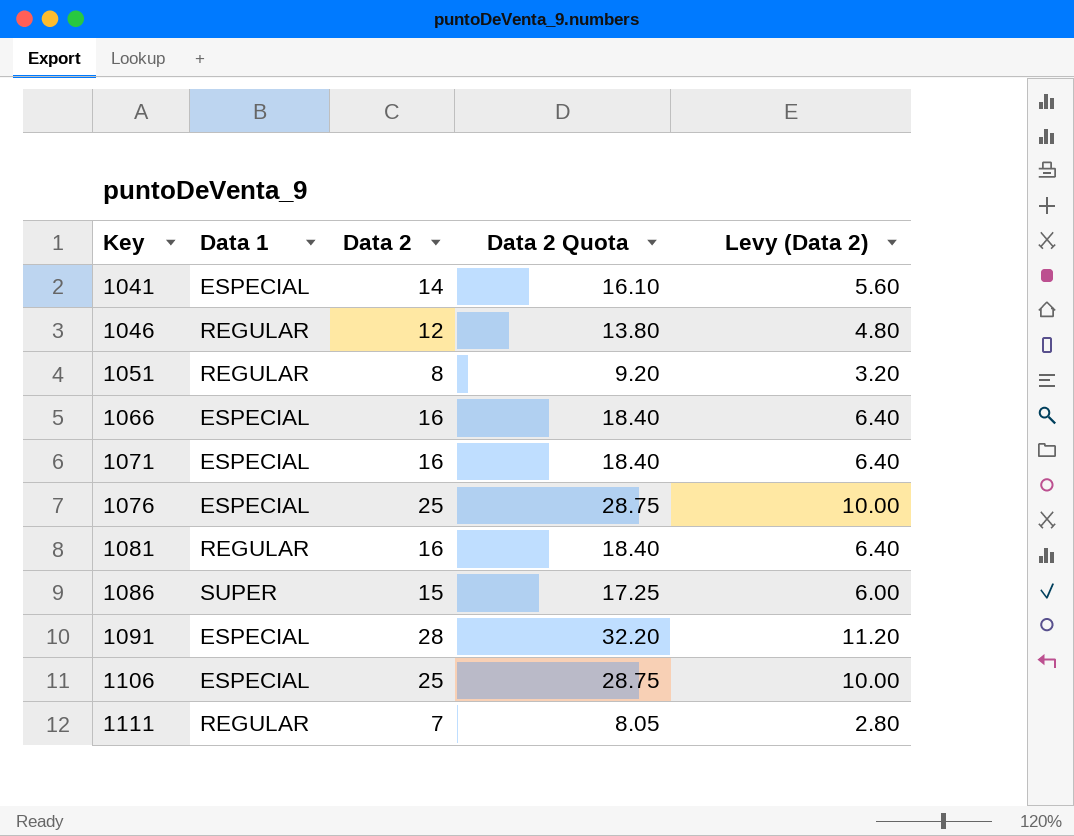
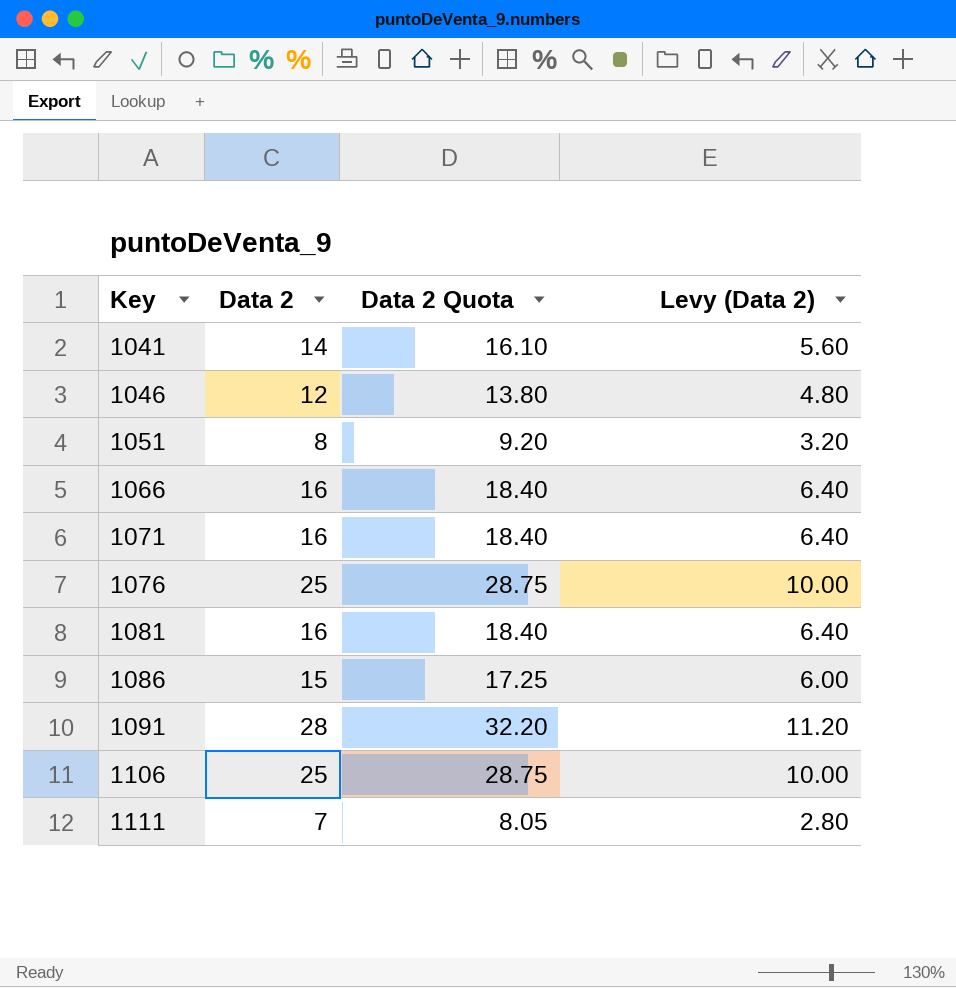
column Data 1 | position: 2 -> none

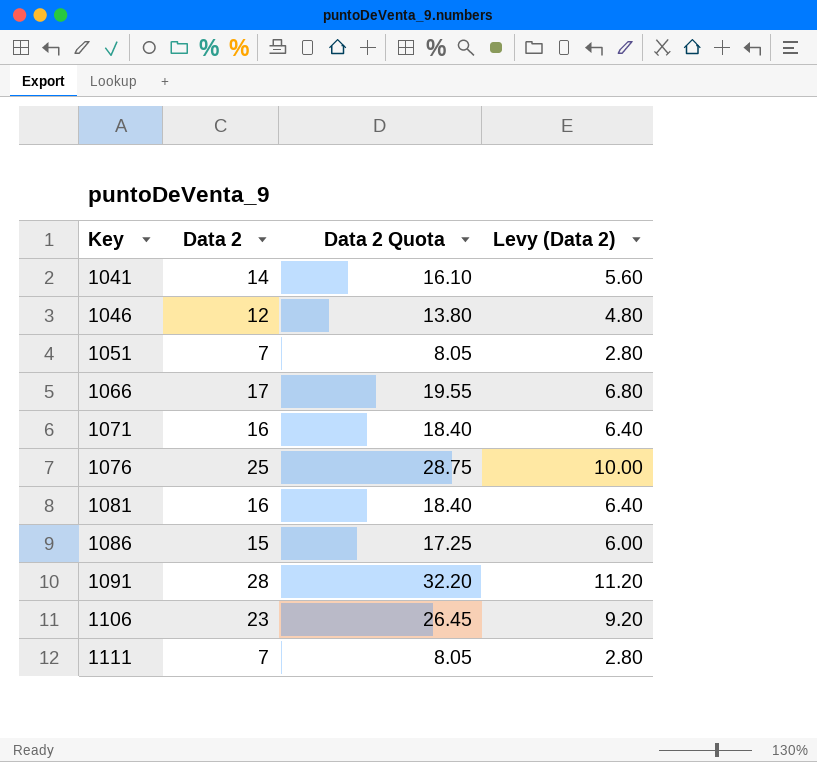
1051 | Data 2: 8 -> 7
1051 | Data 2 Quota: 9.20 -> 8.05
1051 | Levy (Data 2): 3.20 -> 2.80
1066 | Data 2: 16 -> 17
1066 | Data 2 Quota: 18.40 -> 19.55
1066 | Levy (Data 2): 6.40 -> 6.80
1106 | Data 2: 25 -> 23
1106 | Data 2 Quota: 28.75 -> 26.45
1106 | Levy (Data 2): 10.00 -> 9.20

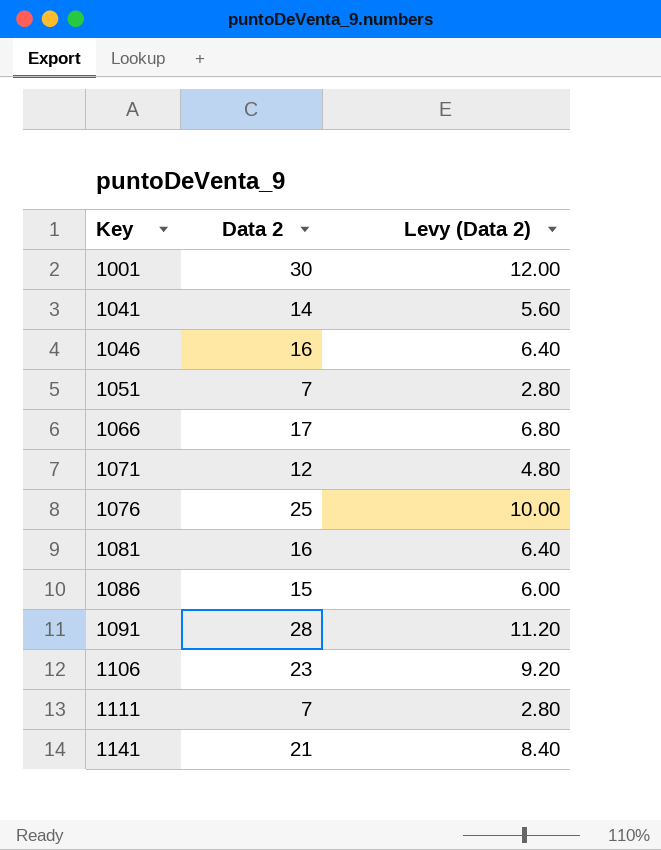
column Data 2 Quota | formula: [Data 2] * 1.15 -> none
row 1001: none -> 30 | 12.00
1046 | Data 2: 12 -> 16
1046 | Levy (Data 2): 4.80 -> 6.40
1071 | Data 2: 16 -> 12
1071 | Levy (Data 2): 6.40 -> 4.80
row 1141: none -> 21 | 8.40

